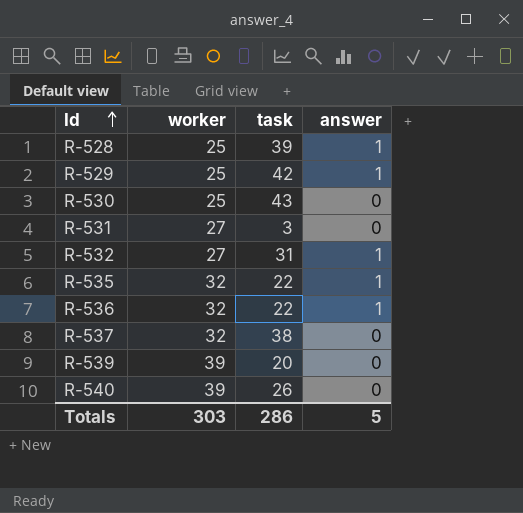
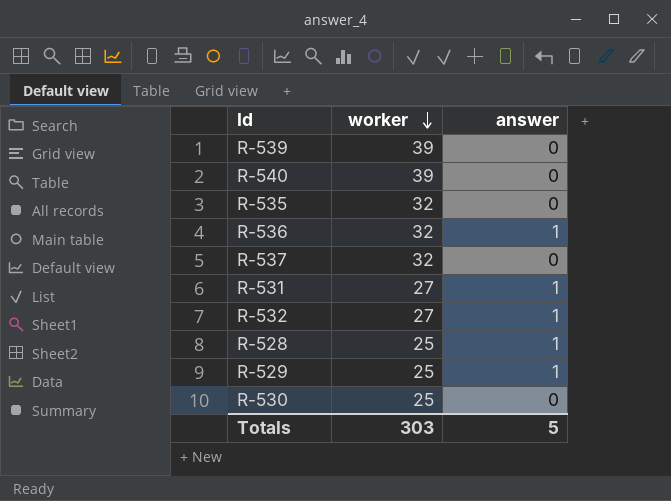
row order: Id ascending -> worker descending
column task | position: 3 -> none
R-535 | answer: 1 -> 0
R-531 | answer: 0 -> 1

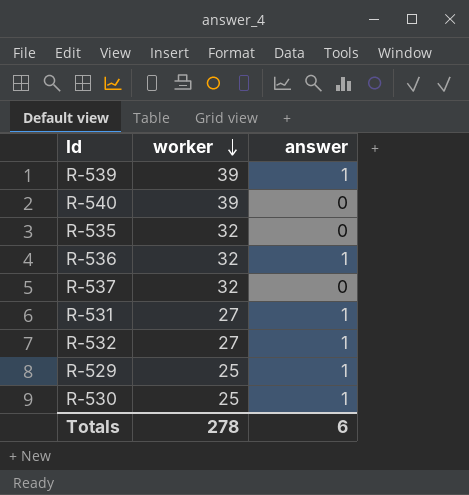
row R-528: 25 | 1 -> none
R-539 | answer: 0 -> 1
R-530 | answer: 0 -> 1
Totals | worker: 303 -> 278
Totals | answer: 5 -> 6

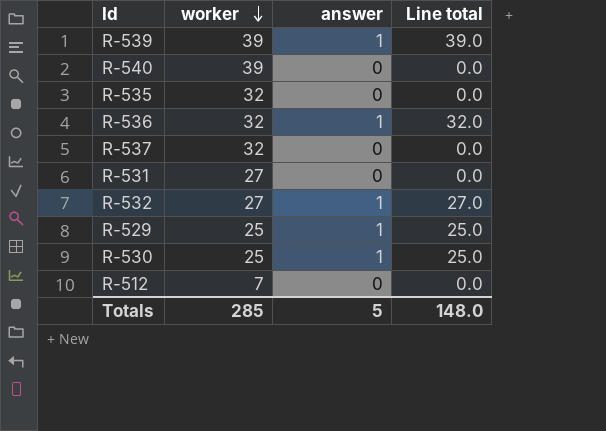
column Line total | formula: none -> [worker] * [answer]
R-531 | answer: 1 -> 0
row R-512: none -> 7 | 0 | 0.0
Totals | worker: 278 -> 285
Totals | answer: 6 -> 5

